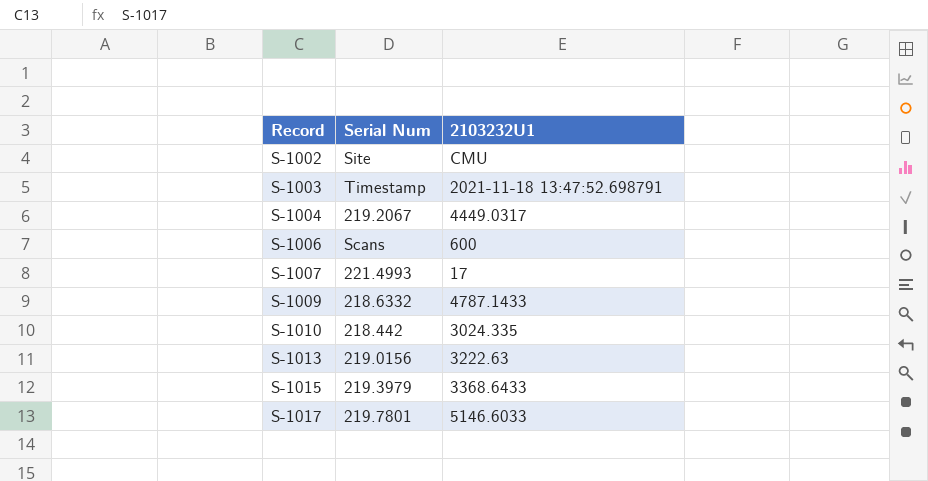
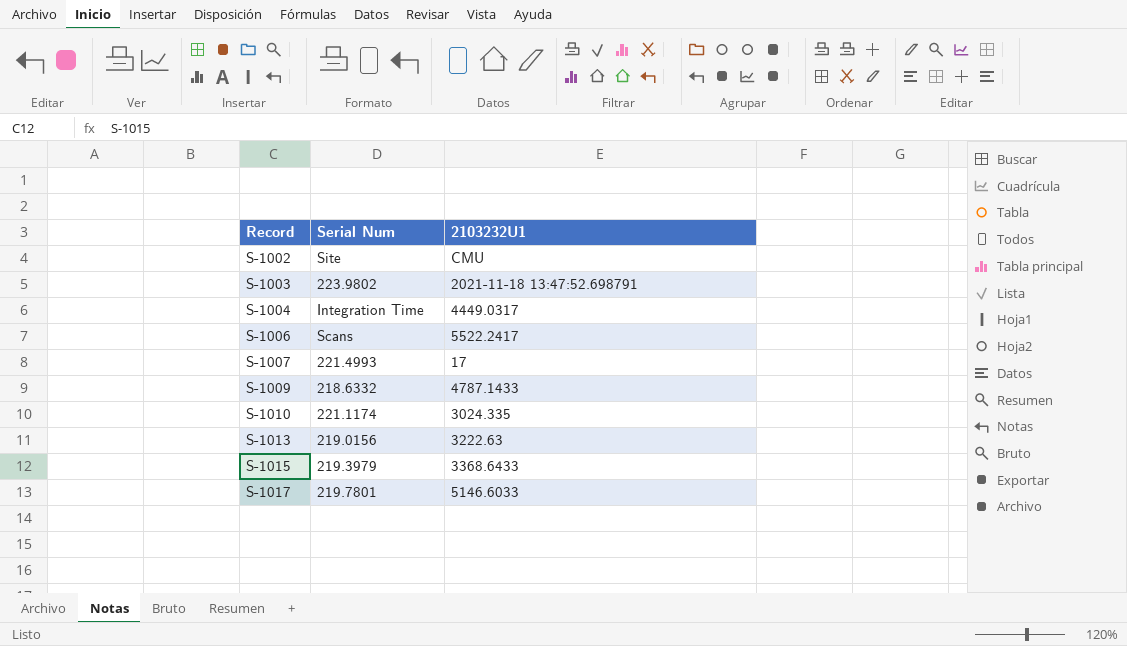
S-1003 | Serial Num: Timestamp -> 223.9802
S-1004 | Serial Num: 219.2067 -> Integration Time
S-1006 | 2103232U1: 600 -> 5522.2417
S-1010 | Serial Num: 218.442 -> 221.1174

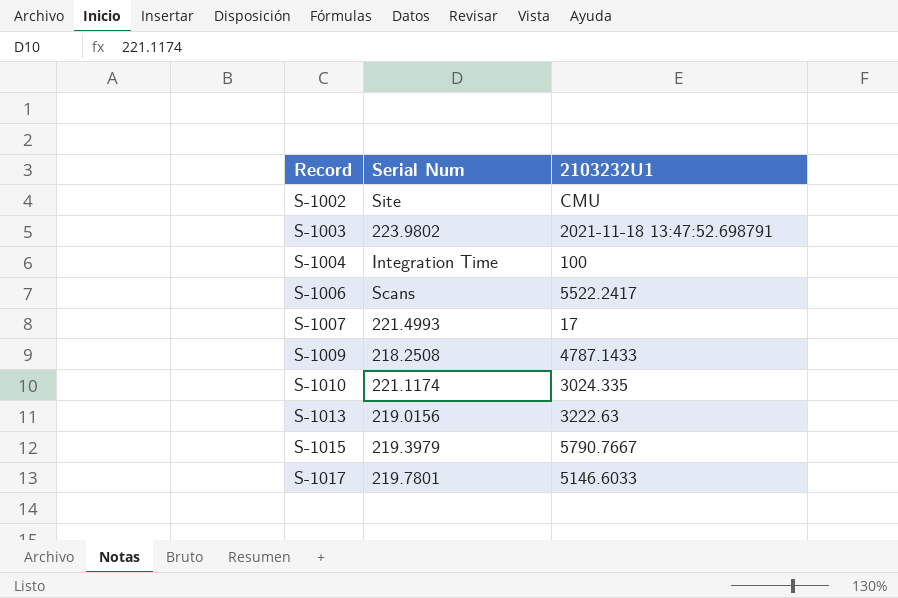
S-1004 | 2103232U1: 4449.0317 -> 100
S-1009 | Serial Num: 218.6332 -> 218.2508
S-1015 | 2103232U1: 3368.6433 -> 5790.7667

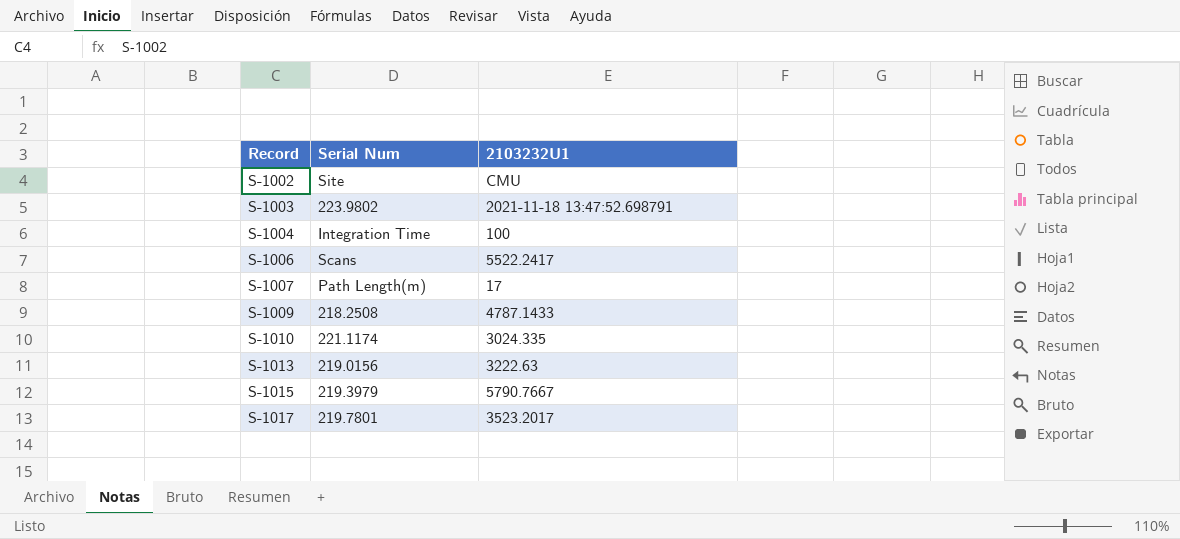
S-1007 | Serial Num: 221.4993 -> Path Length(m)
S-1017 | 2103232U1: 5146.6033 -> 3523.2017

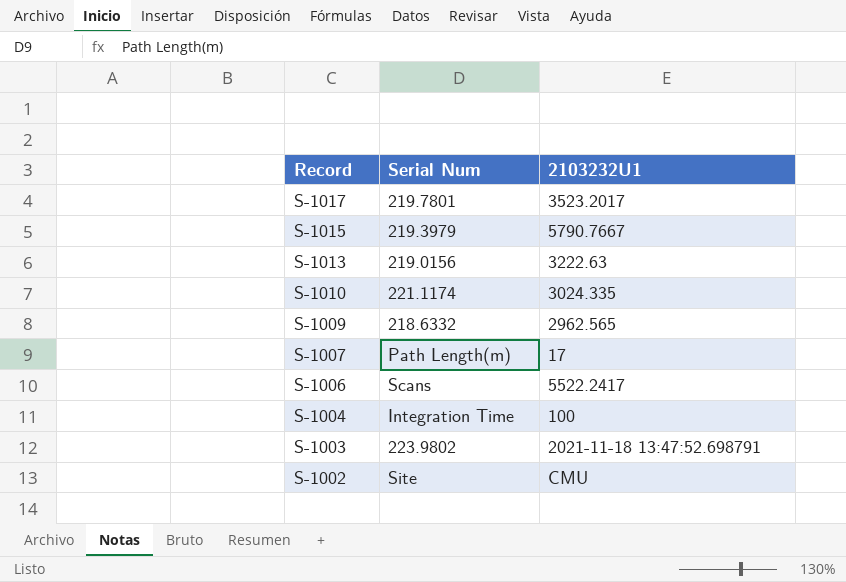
row order: Record ascending -> Record descending
S-1009 | Serial Num: 218.2508 -> 218.6332
S-1009 | 2103232U1: 4787.1433 -> 2962.565

